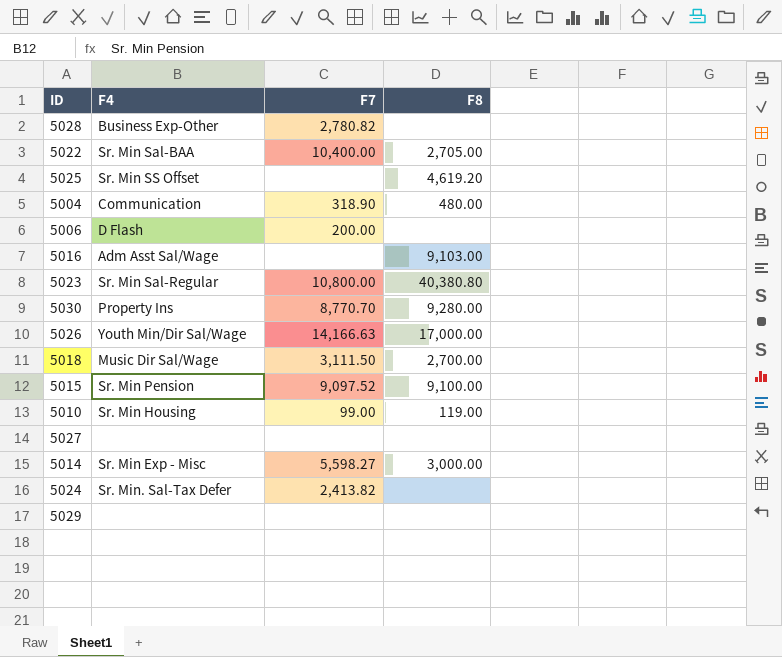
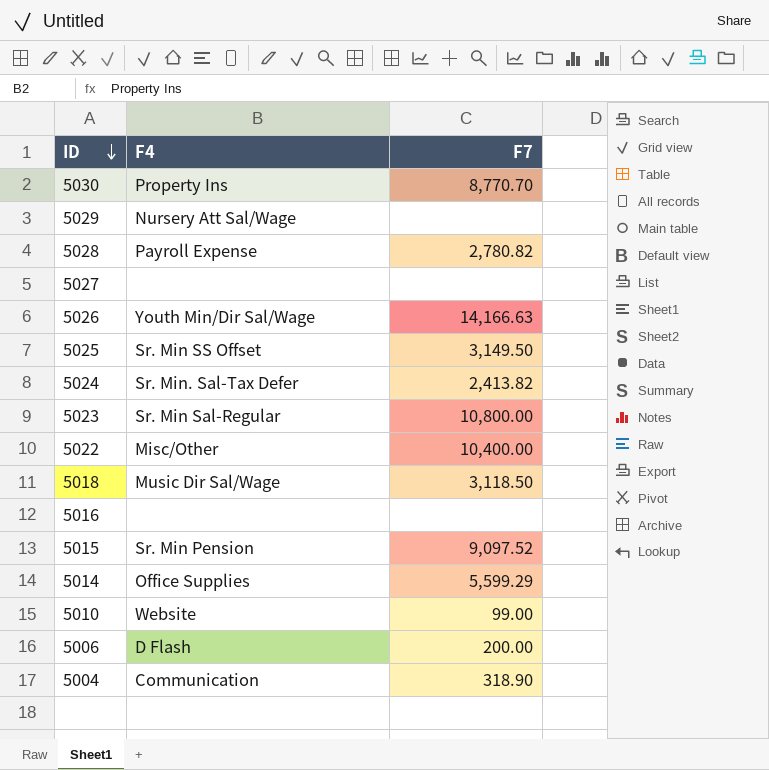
row order: none -> ID descending
column F8 | position: 4 -> none
5029 | F4: none -> Nursery Att Sal/Wage
5028 | F4: Business Exp-Other -> Payroll Expense
5025 | F7: none -> 3,149.50
5022 | F4: Sr. Min Sal-BAA -> Misc/Other
5018 | F7: 3,111.50 -> 3,118.50
5016 | F4: Adm Asst Sal/Wage -> none
5014 | F4: Sr. Min Exp - Misc -> Office Supplies
5014 | F7: 5,598.27 -> 5,599.29
5010 | F4: Sr. Min Housing -> Website

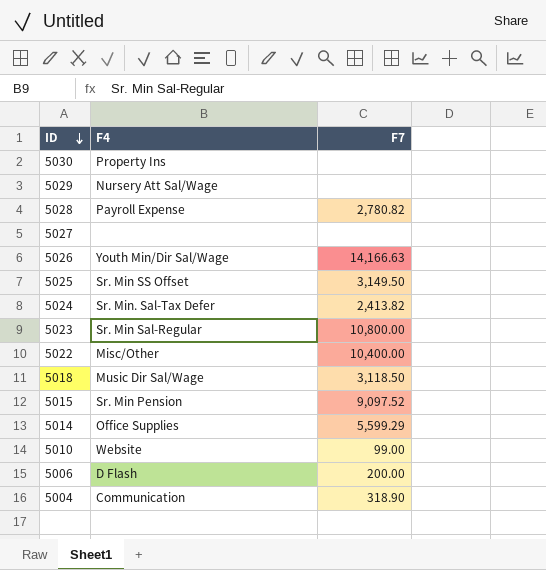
row 5016: none | none -> none
5030 | F7: 8,770.70 -> none

